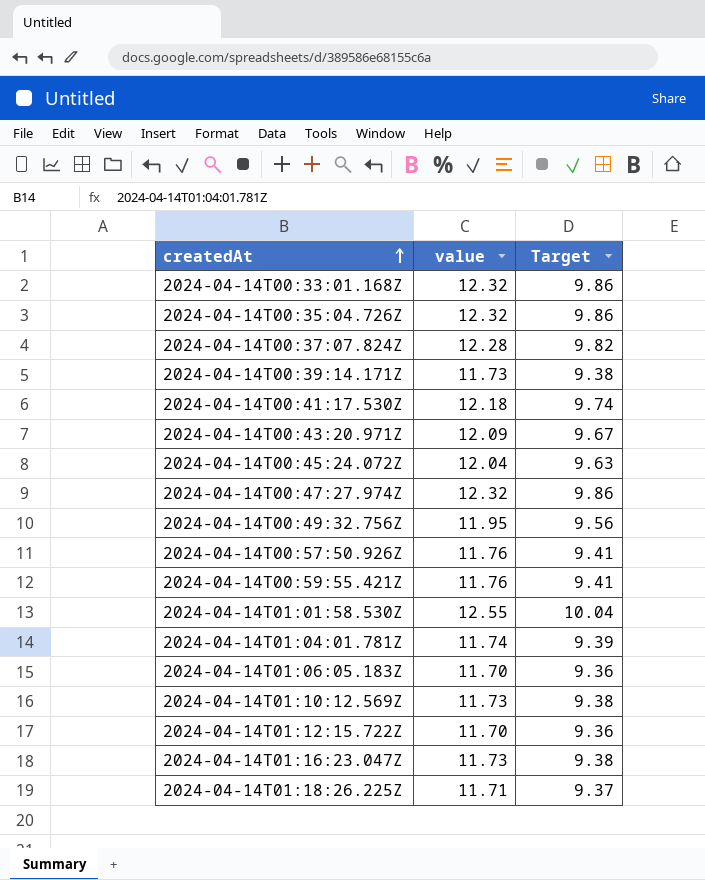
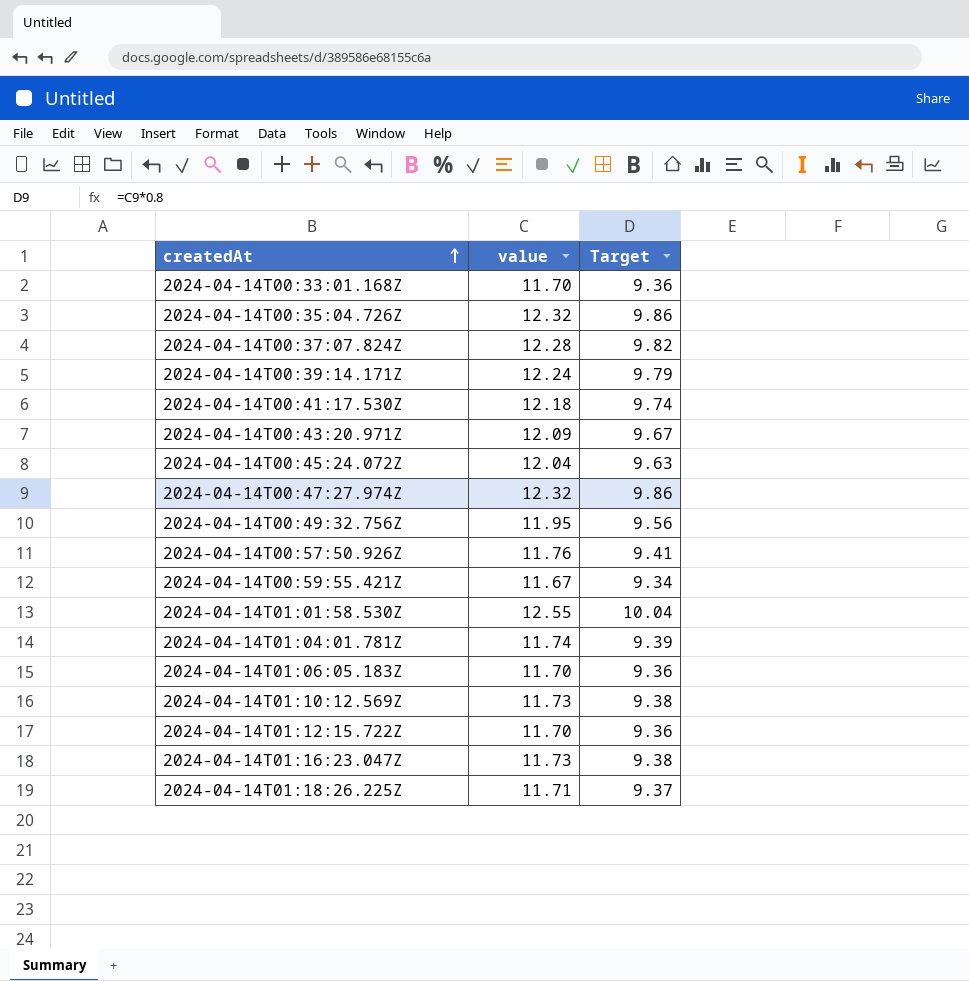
2024-04-14T00:33:01.168Z | value: 12.32 -> 11.70
2024-04-14T00:33:01.168Z | Target: 9.86 -> 9.36
2024-04-14T00:39:14.171Z | value: 11.73 -> 12.24
2024-04-14T00:39:14.171Z | Target: 9.38 -> 9.79
2024-04-14T00:59:55.421Z | value: 11.76 -> 11.67
2024-04-14T00:59:55.421Z | Target: 9.41 -> 9.34

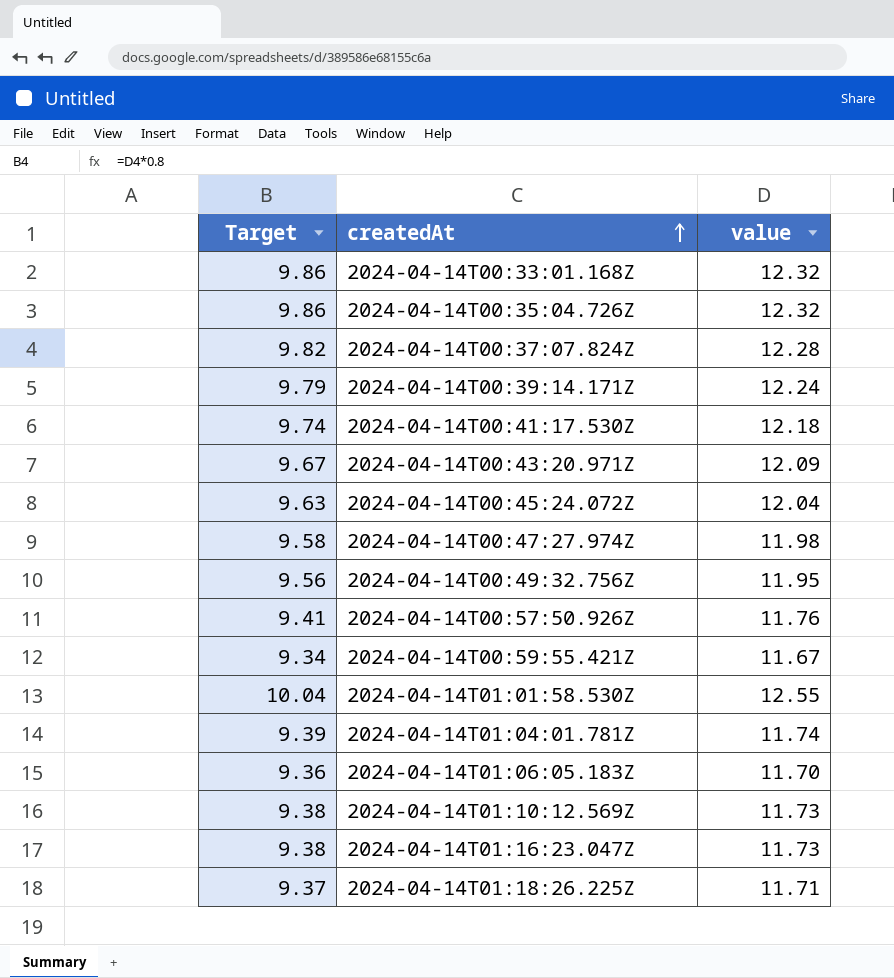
column Target | position: 3 -> 1
row 2024-04-14T01:12:15.722Z: 11.70 | 9.36 -> none
2024-04-14T00:33:01.168Z | Target: 9.36 -> 9.86
2024-04-14T00:33:01.168Z | value: 11.70 -> 12.32
2024-04-14T00:47:27.974Z | Target: 9.86 -> 9.58
2024-04-14T00:47:27.974Z | value: 12.32 -> 11.98

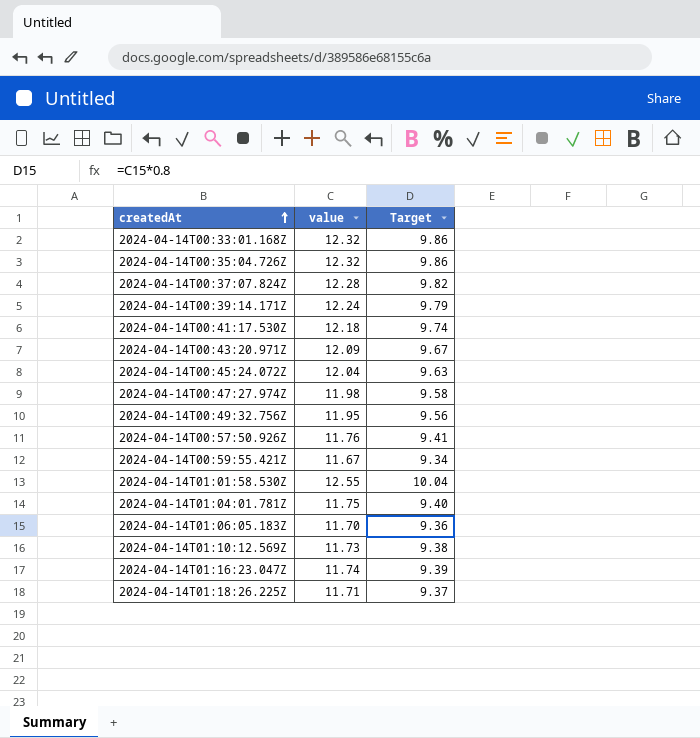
column Target | position: 1 -> 3
2024-04-14T01:04:01.781Z | value: 11.74 -> 11.75
2024-04-14T01:04:01.781Z | Target: 9.39 -> 9.40
2024-04-14T01:16:23.047Z | value: 11.73 -> 11.74
2024-04-14T01:16:23.047Z | Target: 9.38 -> 9.39

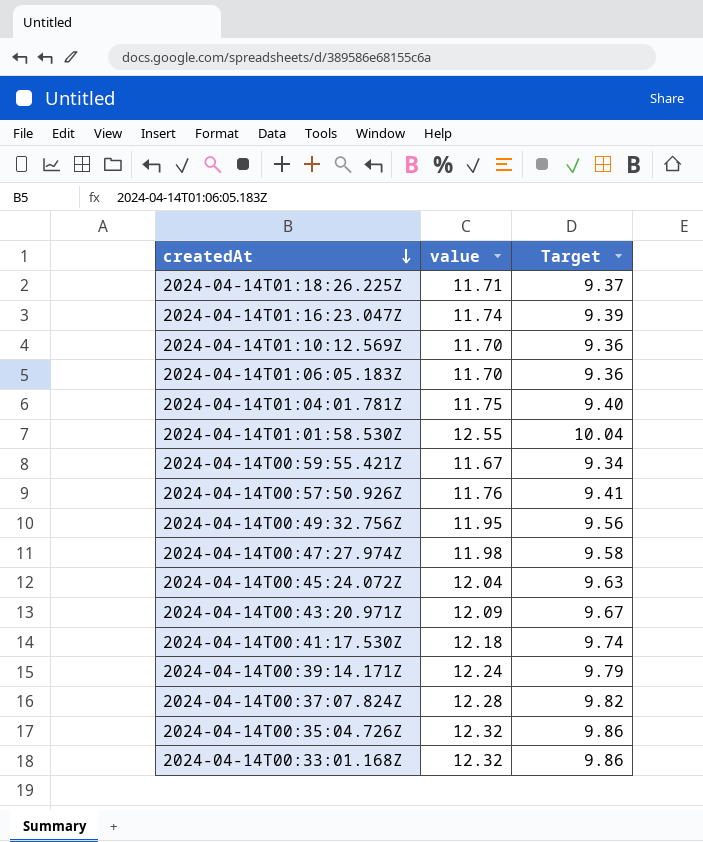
row order: createdAt ascending -> createdAt descending
2024-04-14T01:10:12.569Z | value: 11.73 -> 11.70
2024-04-14T01:10:12.569Z | Target: 9.38 -> 9.36

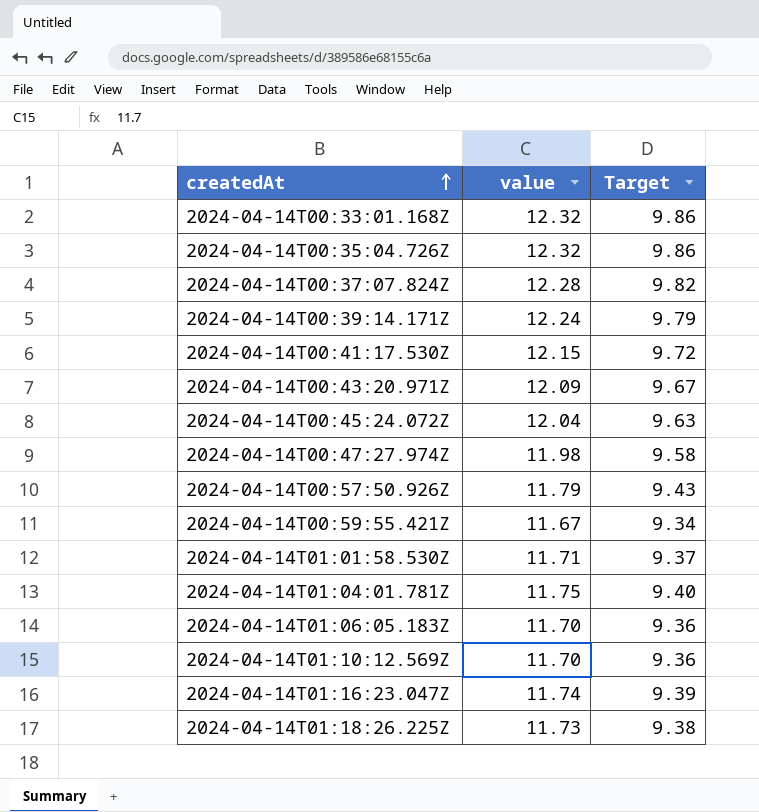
row order: createdAt descending -> createdAt ascending
row 2024-04-14T00:49:32.756Z: 11.95 | 9.56 -> none
2024-04-14T00:41:17.530Z | value: 12.18 -> 12.15
2024-04-14T00:41:17.530Z | Target: 9.74 -> 9.72
2024-04-14T00:57:50.926Z | value: 11.76 -> 11.79
2024-04-14T00:57:50.926Z | Target: 9.41 -> 9.43
2024-04-14T01:01:58.530Z | value: 12.55 -> 11.71
2024-04-14T01:01:58.530Z | Target: 10.04 -> 9.37
2024-04-14T01:18:26.225Z | value: 11.71 -> 11.73
2024-04-14T01:18:26.225Z | Target: 9.37 -> 9.38

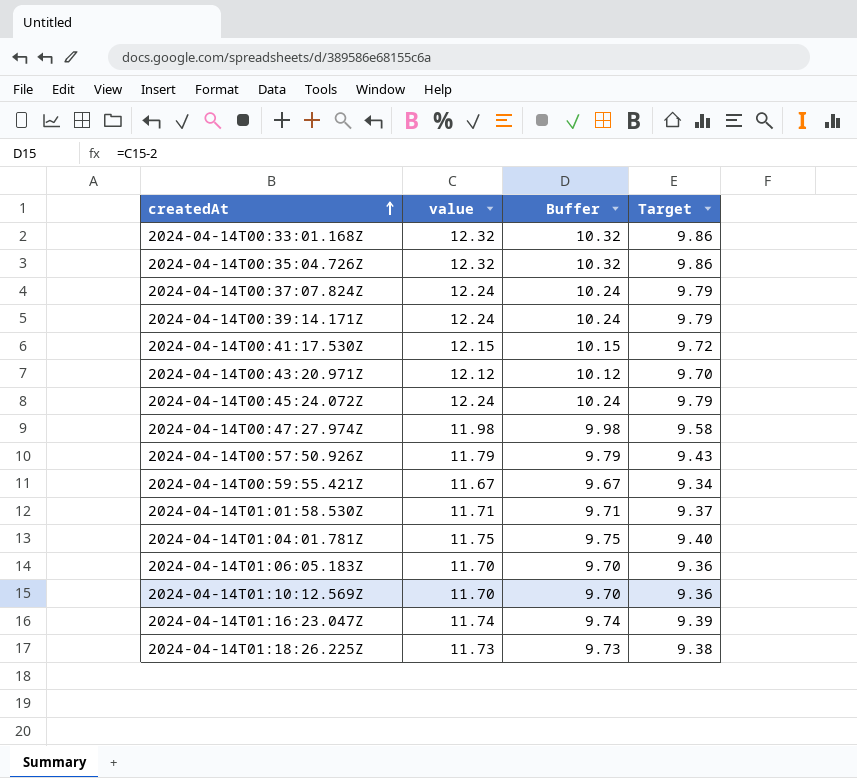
column Buffer | formula: none -> [value] - 2
2024-04-14T00:37:07.824Z | value: 12.28 -> 12.24
2024-04-14T00:37:07.824Z | Target: 9.82 -> 9.79
2024-04-14T00:43:20.971Z | value: 12.09 -> 12.12
2024-04-14T00:43:20.971Z | Target: 9.67 -> 9.70
2024-04-14T00:45:24.072Z | value: 12.04 -> 12.24
2024-04-14T00:45:24.072Z | Target: 9.63 -> 9.79

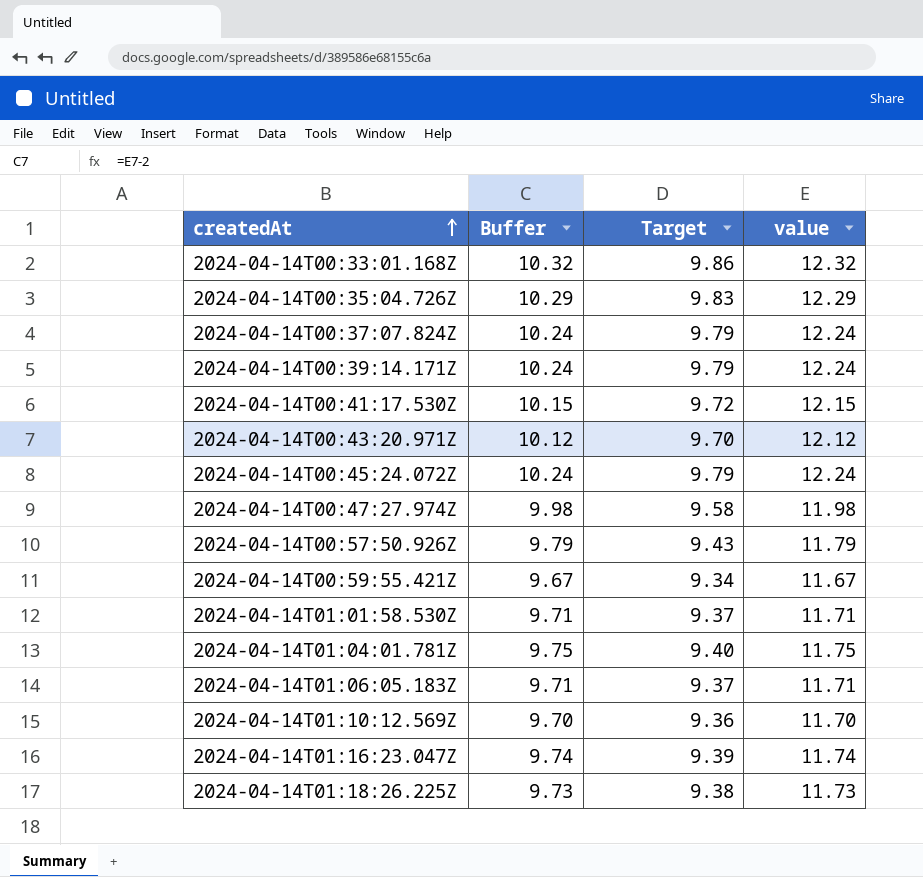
column value | position: 2 -> 4
2024-04-14T00:35:04.726Z | Buffer: 10.32 -> 10.29
2024-04-14T00:35:04.726Z | Target: 9.86 -> 9.83
2024-04-14T00:35:04.726Z | value: 12.32 -> 12.29
2024-04-14T01:06:05.183Z | Buffer: 9.70 -> 9.71
2024-04-14T01:06:05.183Z | Target: 9.36 -> 9.37
2024-04-14T01:06:05.183Z | value: 11.70 -> 11.71

